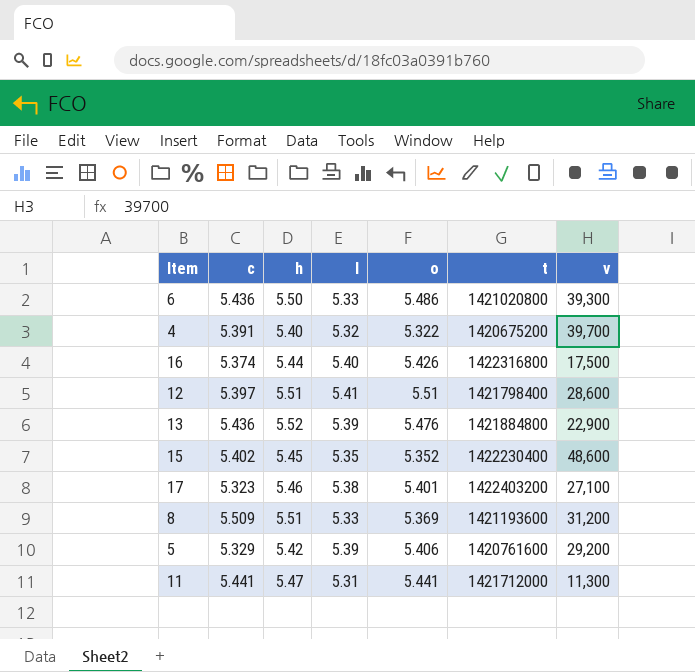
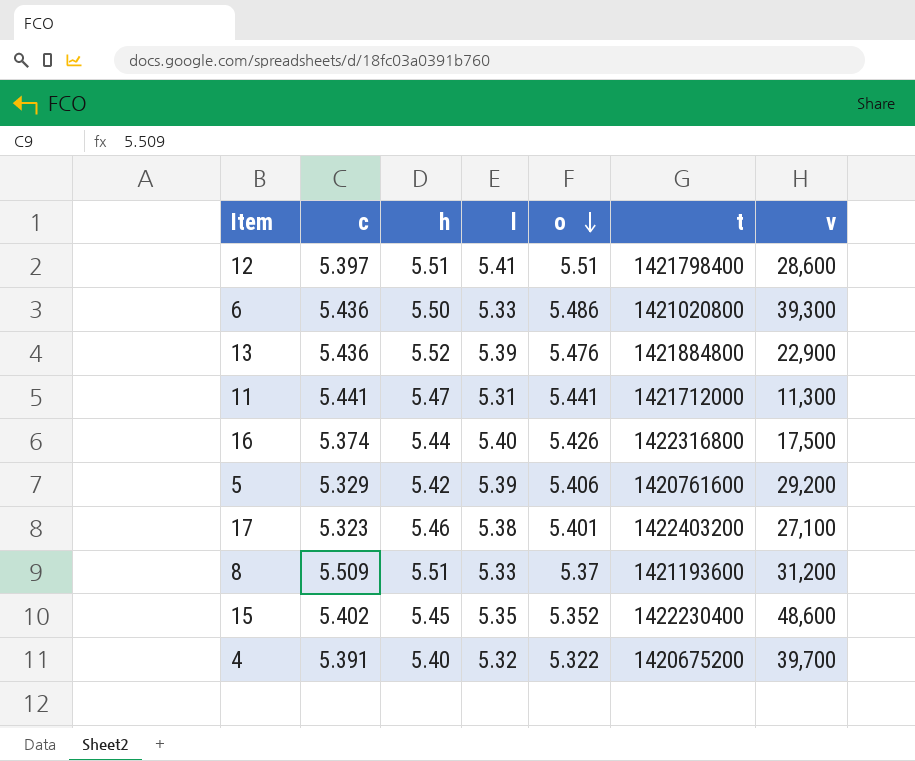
row order: none -> o descending
8 | o: 5.369 -> 5.37

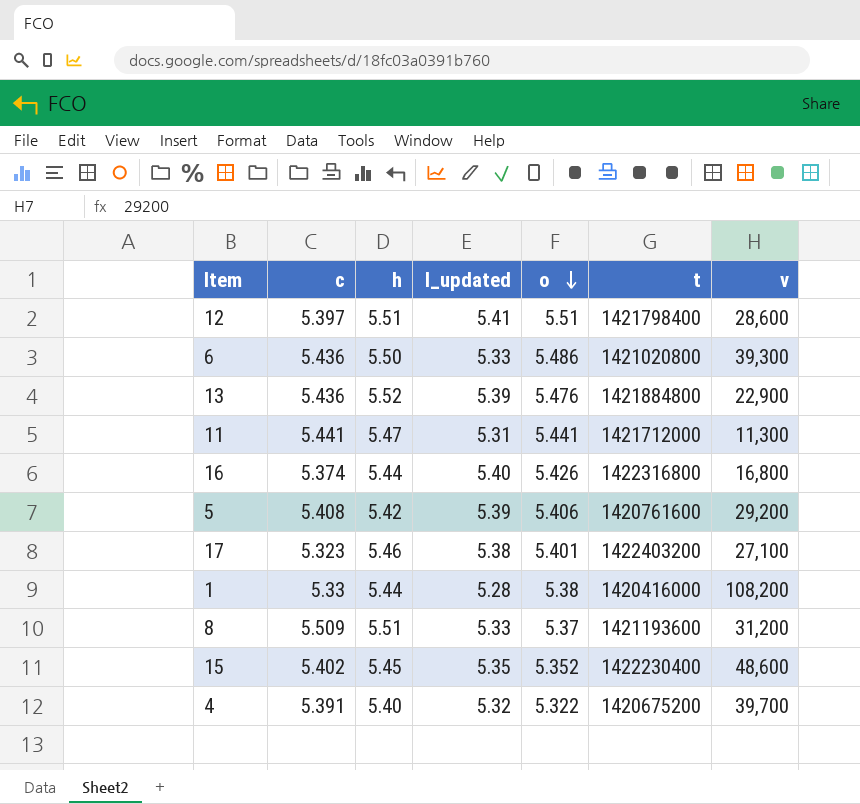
column name: l -> l_updated
16 | v: 17,500 -> 16,800
5 | c: 5.329 -> 5.408
row 1: none -> 5.33 | 5.44 | 5.28 | 5.38 | 1420416000 | 108,200

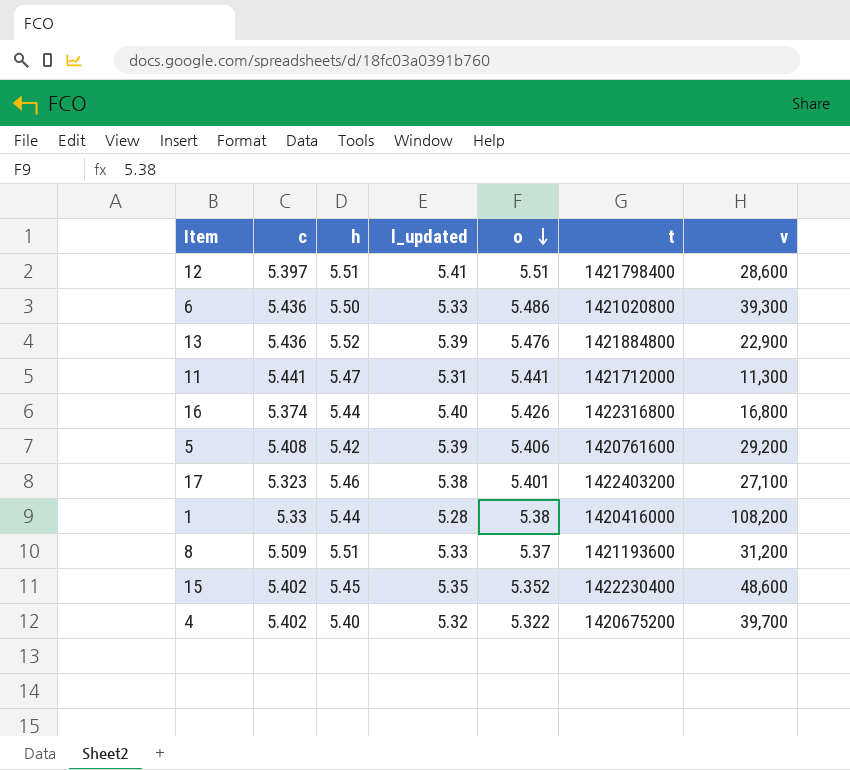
4 | c: 5.391 -> 5.402

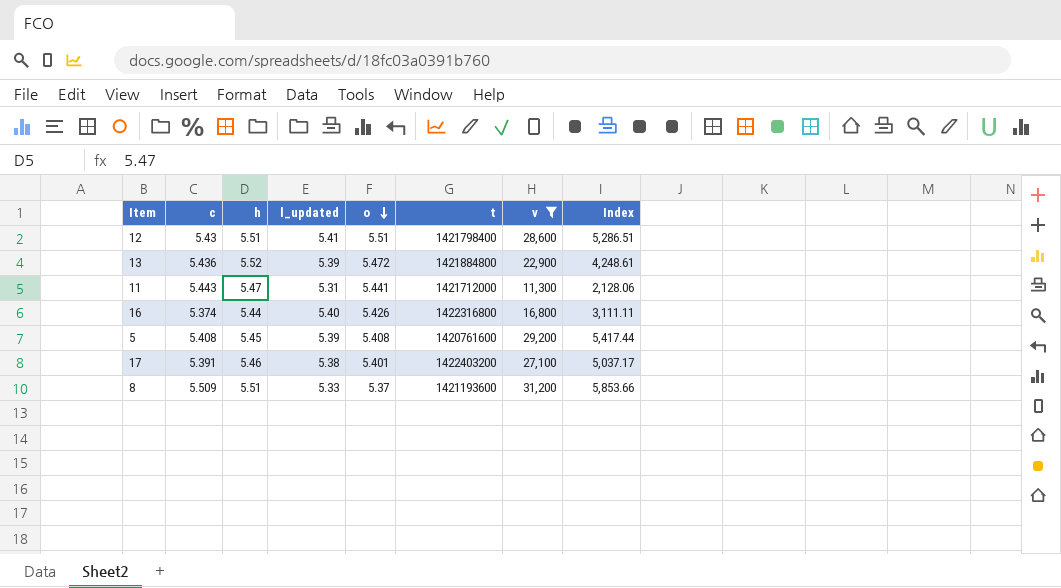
filter: none -> v <= 31,200
column Index | formula: none -> [v] / [l_updated]
12 | c: 5.397 -> 5.43
13 | o: 5.476 -> 5.472
11 | c: 5.441 -> 5.443
5 | h: 5.42 -> 5.45
5 | o: 5.406 -> 5.408
17 | c: 5.323 -> 5.391

